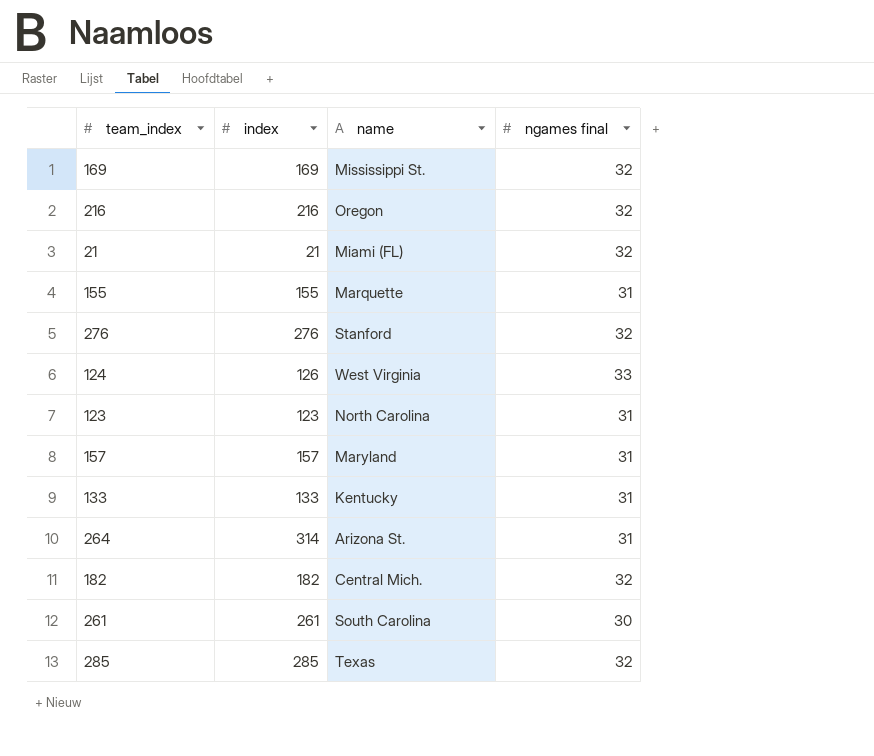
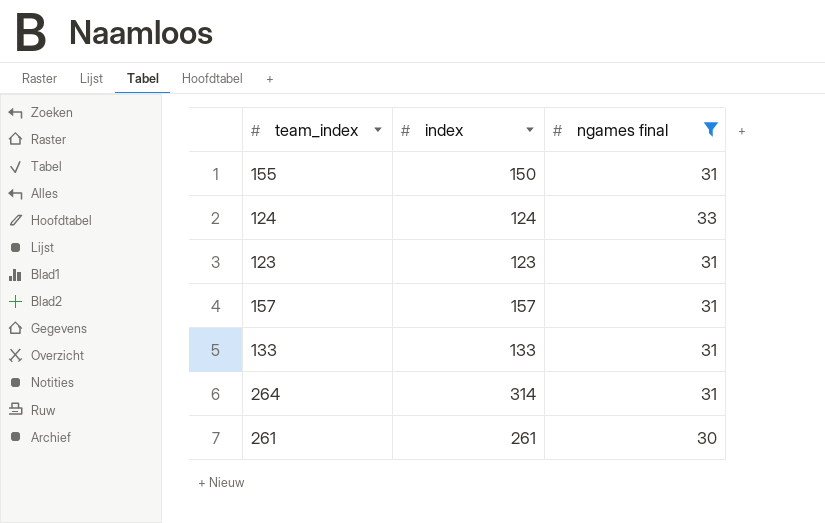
filter: none -> ngames final != 32
column name | position: 3 -> none
155 | index: 155 -> 150
124 | index: 126 -> 124

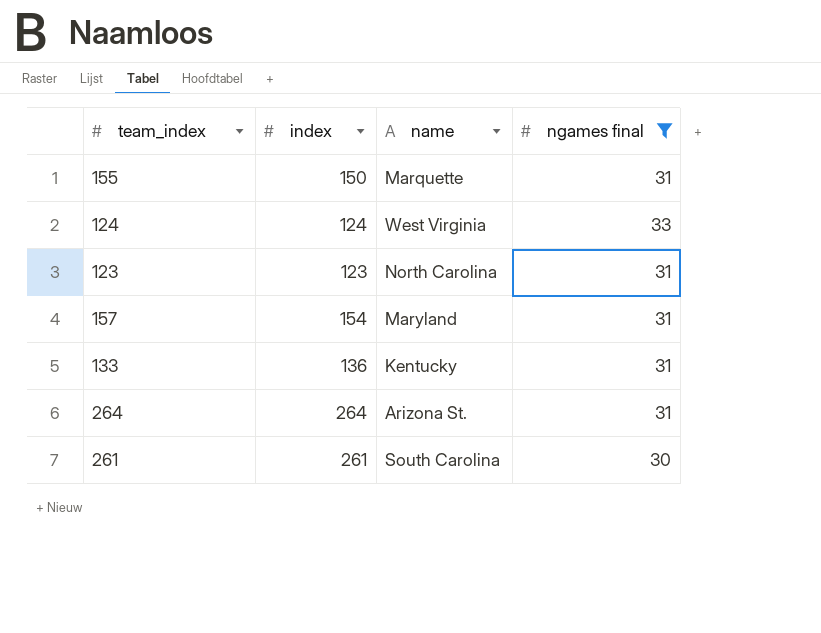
column name | position: none -> 3
157 | index: 157 -> 154
133 | index: 133 -> 136
264 | index: 314 -> 264

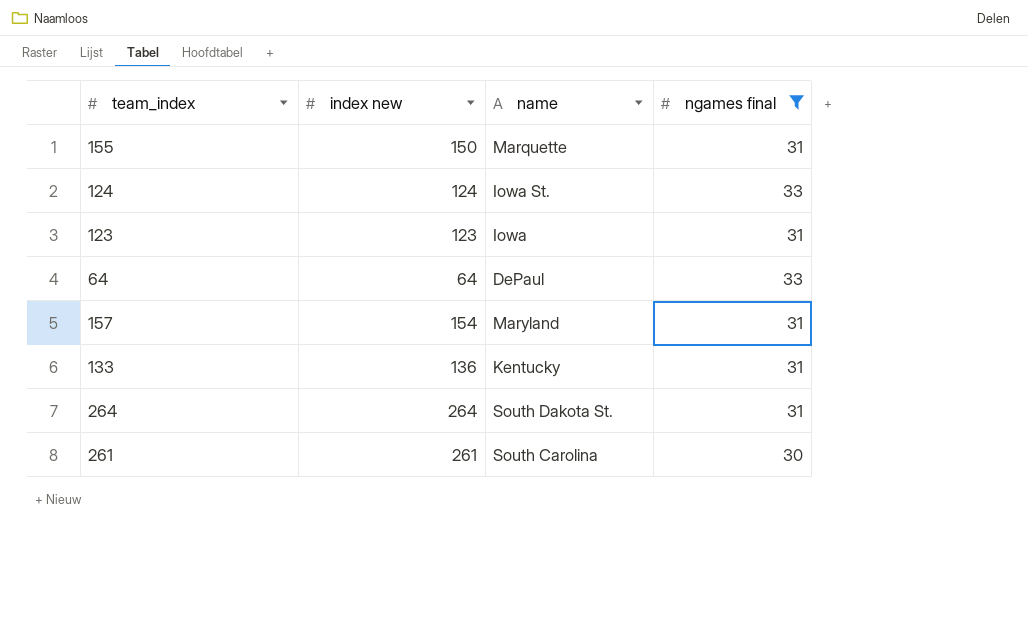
column name: index -> index new
124 | name: West Virginia -> Iowa St.
123 | name: North Carolina -> Iowa
row 64: none -> 64 | DePaul | 33
264 | name: Arizona St. -> South Dakota St.

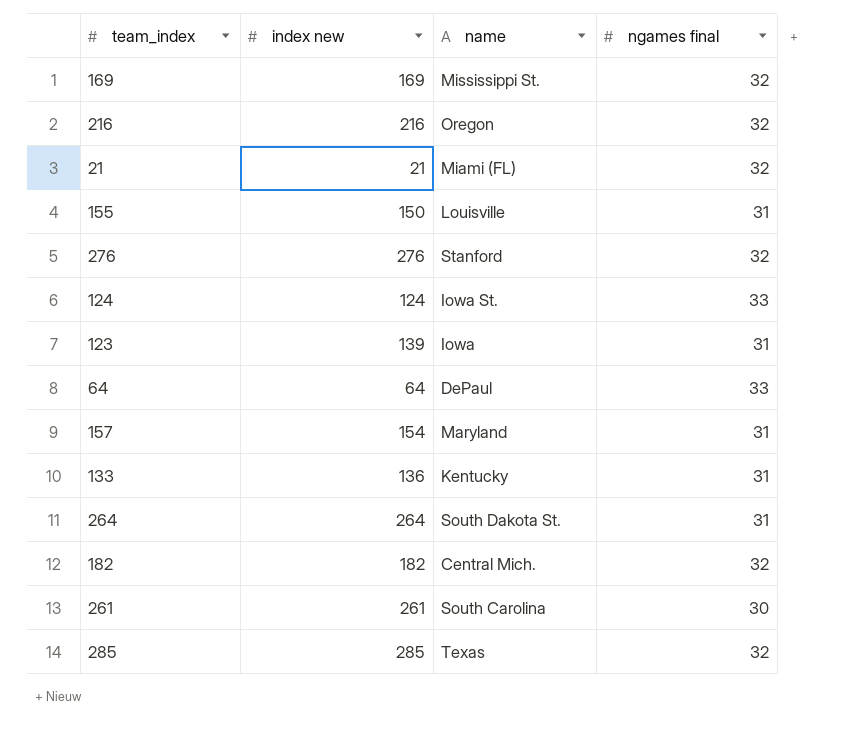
filter: ngames final != 32 -> none
155 | name: Marquette -> Louisville
123 | index new: 123 -> 139

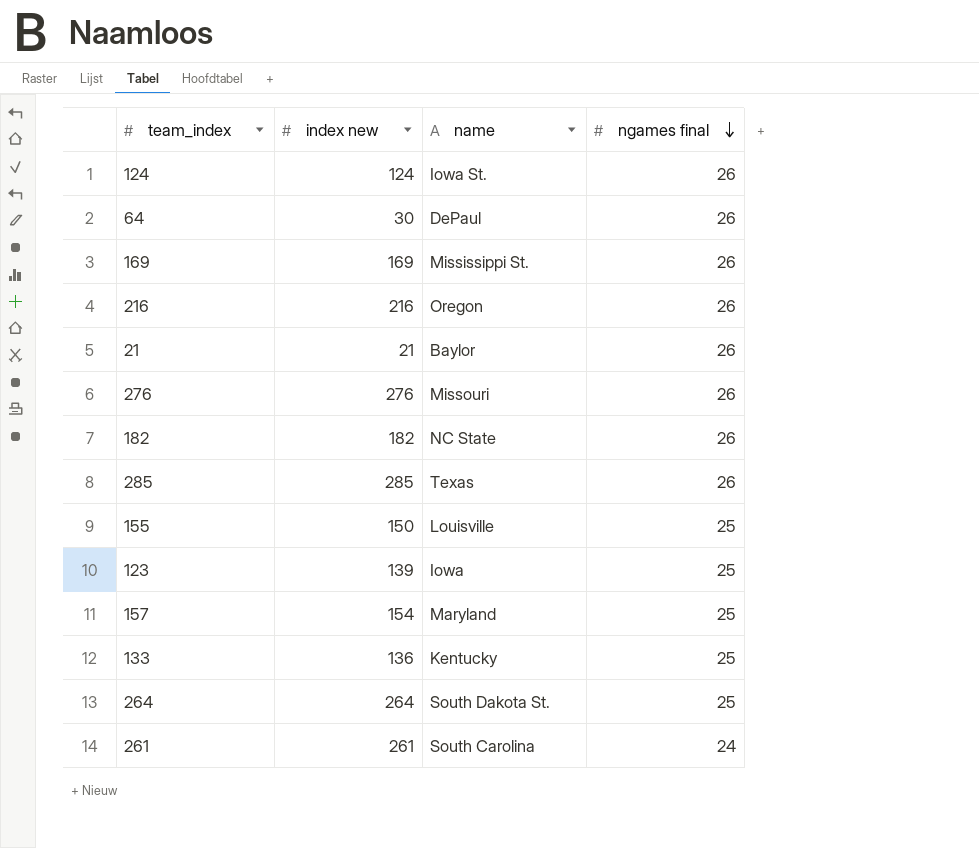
row order: none -> ngames final descending
124 | ngames final: 33 -> 26
64 | index new: 64 -> 30
64 | ngames final: 33 -> 26
169 | ngames final: 32 -> 26
216 | ngames final: 32 -> 26
21 | name: Miami (FL) -> Baylor
21 | ngames final: 32 -> 26
276 | name: Stanford -> Missouri
276 | ngames final: 32 -> 26
182 | name: Central Mich. -> NC State
182 | ngames final: 32 -> 26
285 | ngames final: 32 -> 26
155 | ngames final: 31 -> 25
123 | ngames final: 31 -> 25
157 | ngames final: 31 -> 25
133 | ngames final: 31 -> 25
264 | ngames final: 31 -> 25
261 | ngames final: 30 -> 24

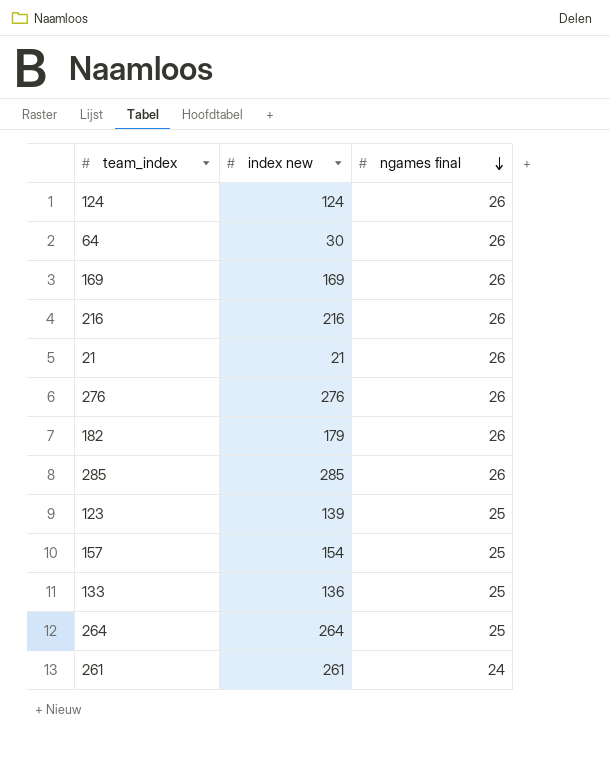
column name | position: 3 -> none
row 155: 150 | Louisville | 25 -> none
182 | index new: 182 -> 179

